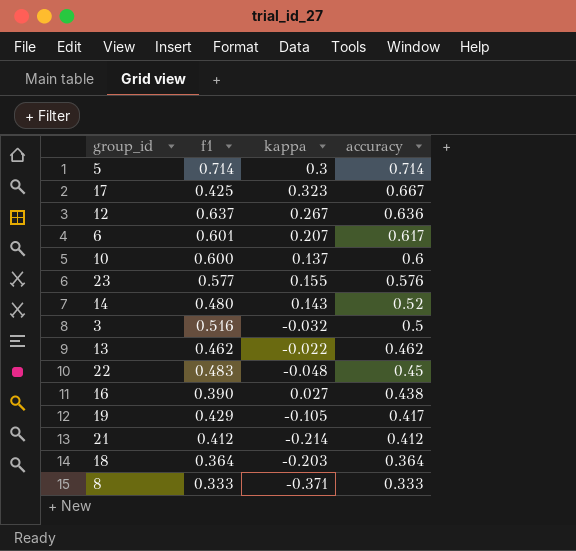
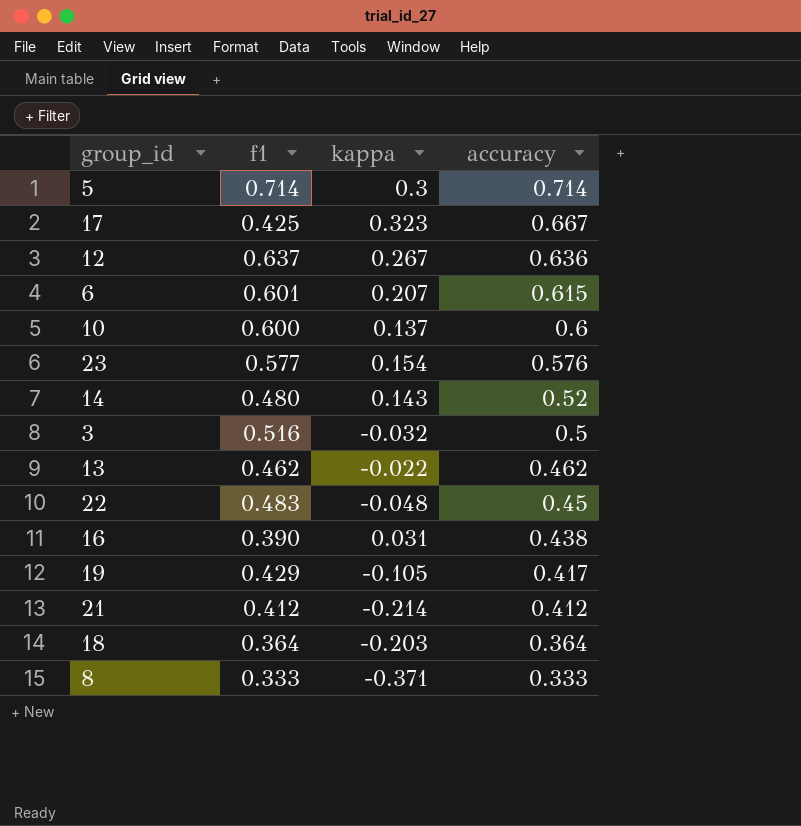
6 | accuracy: 0.617 -> 0.615
23 | kappa: 0.155 -> 0.154
16 | kappa: 0.027 -> 0.031

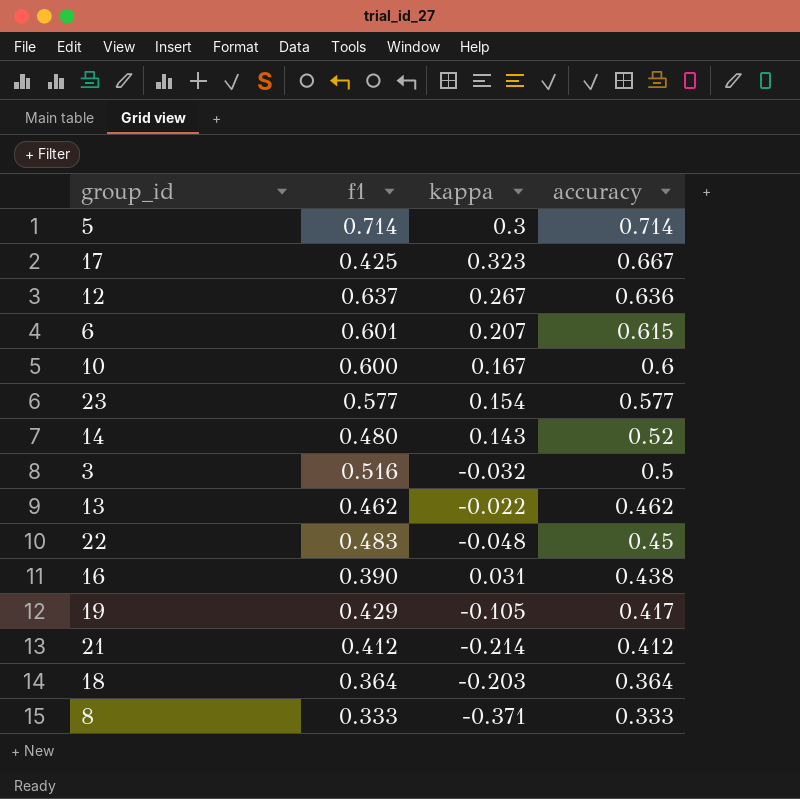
10 | kappa: 0.137 -> 0.167
23 | accuracy: 0.576 -> 0.577

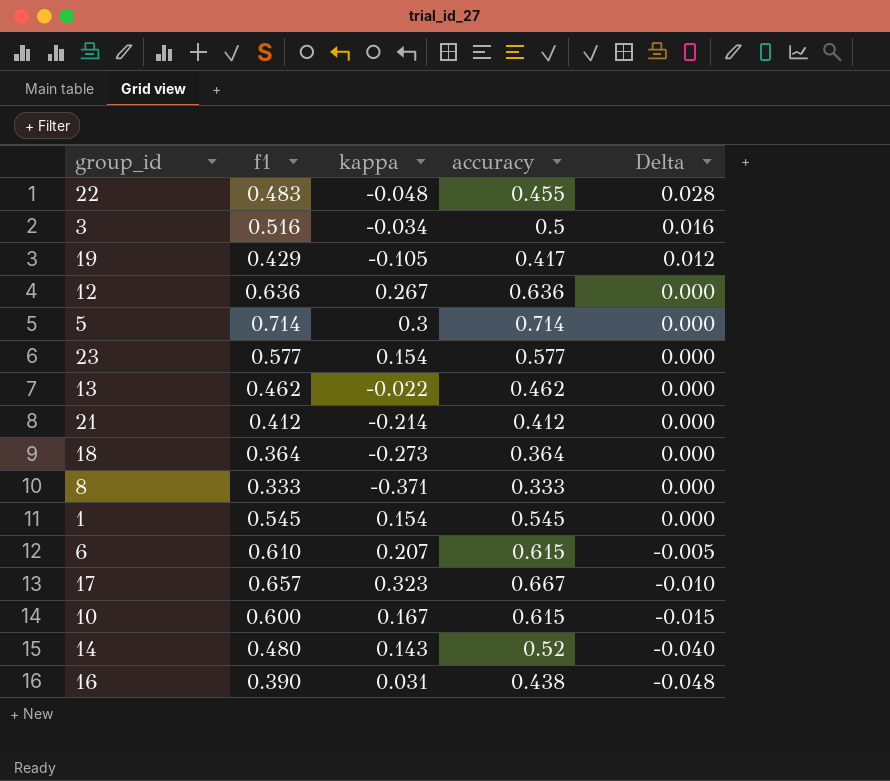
row order: accuracy descending -> Delta descending
column Delta | formula: none -> [f1] - [accuracy]
22 | accuracy: 0.45 -> 0.455
3 | kappa: -0.032 -> -0.034
12 | f1: 0.637 -> 0.636
18 | kappa: -0.203 -> -0.273
row 1: none -> 0.545 | 0.154 | 0.545 | 0.000
6 | f1: 0.601 -> 0.610
17 | f1: 0.425 -> 0.657
10 | accuracy: 0.6 -> 0.615

